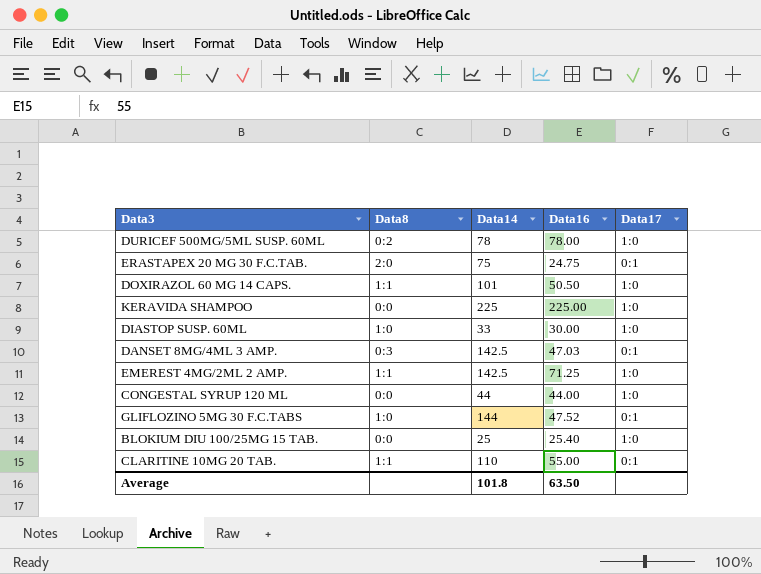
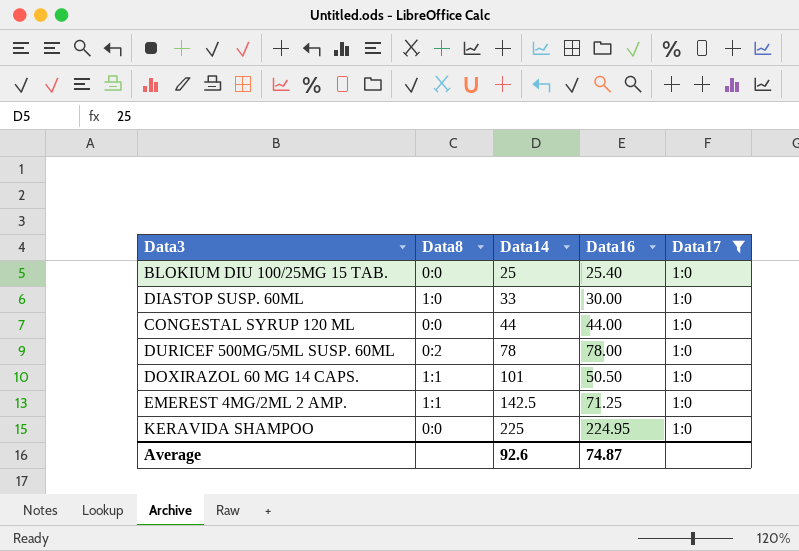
filter: none -> Data17 = 1:0
row order: none -> Data14 ascending
KERAVIDA SHAMPOO | Data16: 225.00 -> 224.95
Average | Data14: 101.8 -> 92.6
Average | Data16: 63.50 -> 74.87

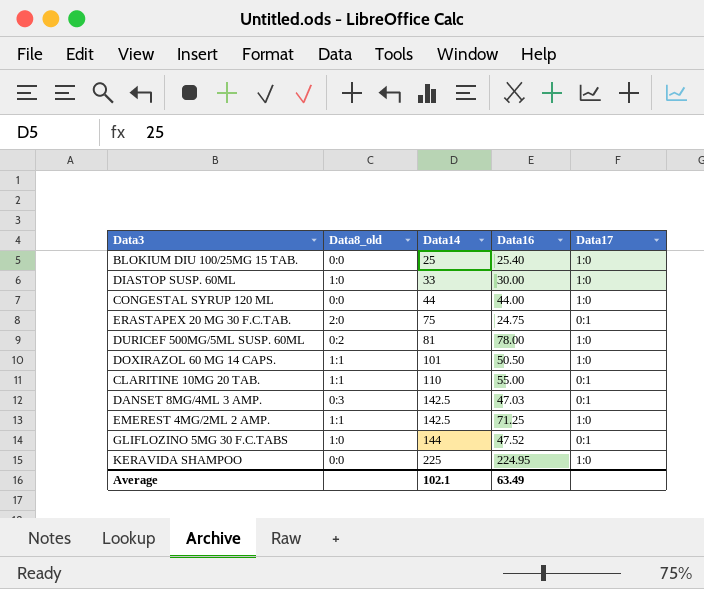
filter: Data17 = 1:0 -> none
column name: Data8 -> Data8_old
DURICEF 500MG/5ML SUSP. 60ML | Data14: 78 -> 81
Average | Data14: 92.6 -> 102.1
Average | Data16: 74.87 -> 63.49

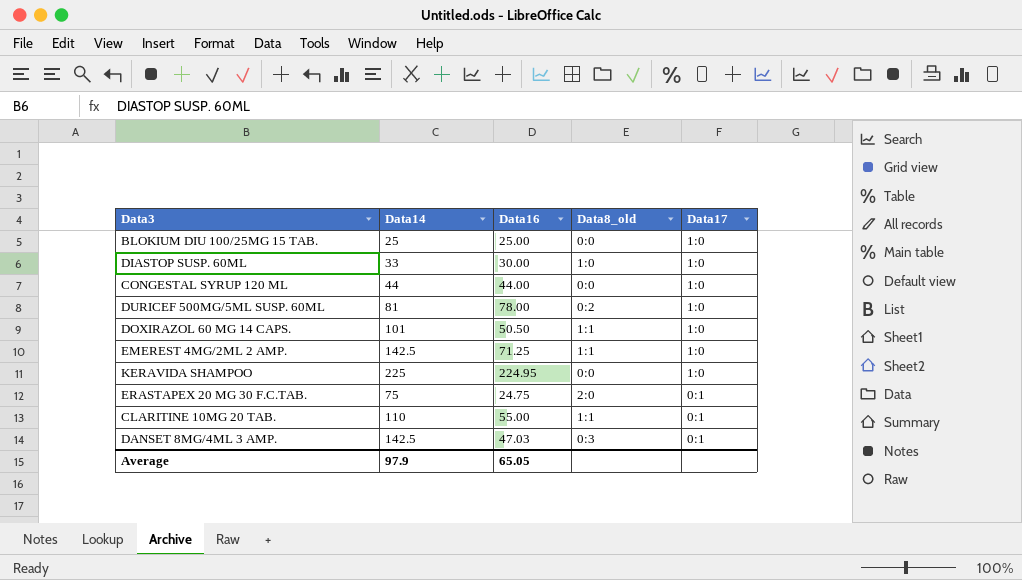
row order: Data14 ascending -> Data17 descending
column Data8_old | position: 2 -> 4
row GLIFLOZINO 5MG 30 F.C.TABS: 1:0 | 144 | 47.52 | 0:1 -> none
BLOKIUM DIU 100/25MG 15 TAB. | Data16: 25.40 -> 25.00
Average | Data14: 102.1 -> 97.9
Average | Data16: 63.49 -> 65.05

